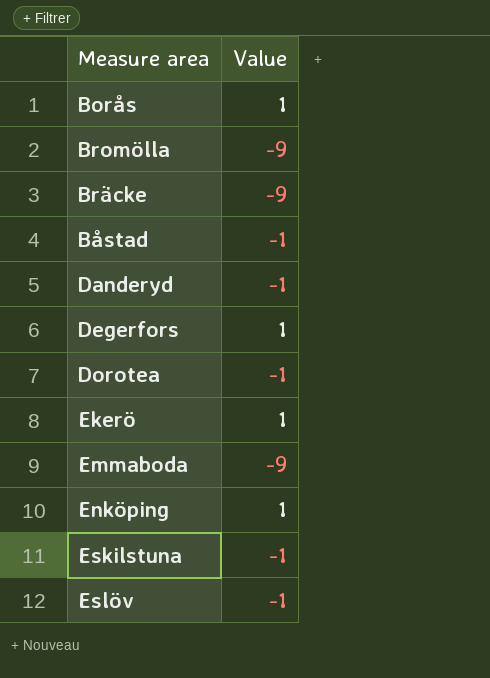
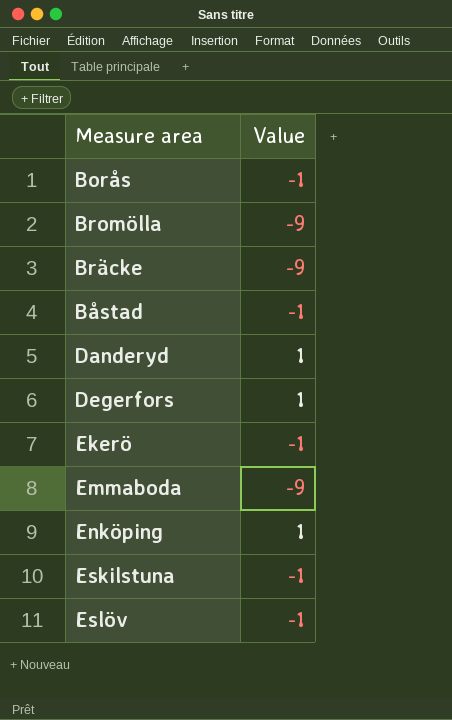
row Dorotea: -1 -> none
Borås | Value: 1 -> -1
Danderyd | Value: -1 -> 1
Ekerö | Value: 1 -> -1

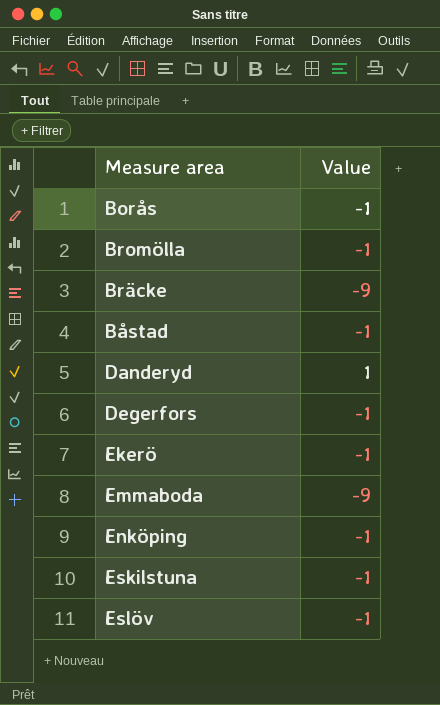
Bromölla | Value: -9 -> -1
Degerfors | Value: 1 -> -1
Enköping | Value: 1 -> -1

